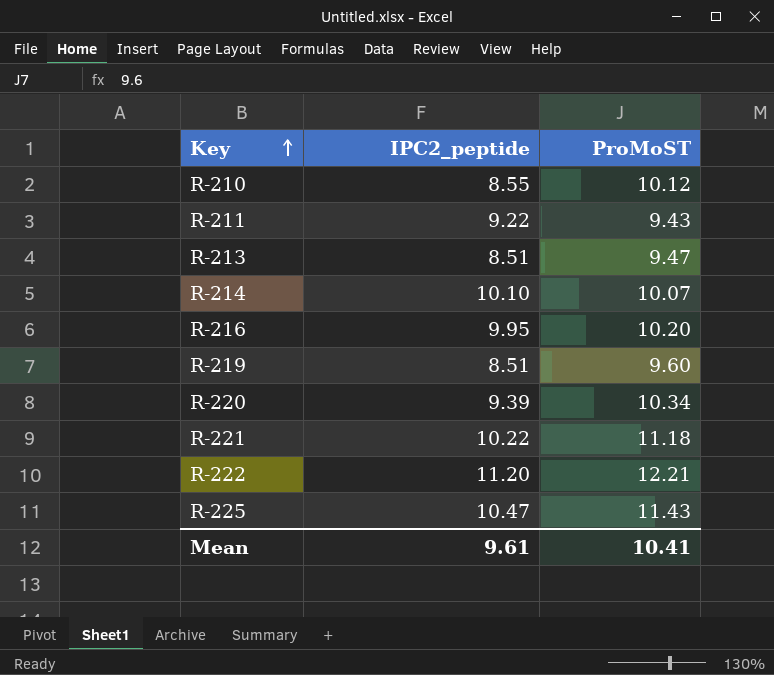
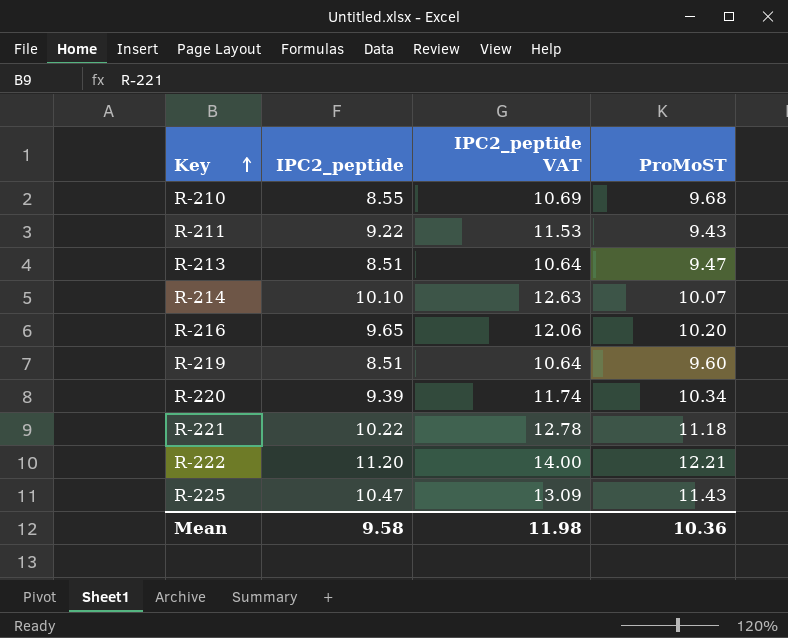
column IPC2_peptide VAT | formula: none -> [IPC2_peptide] * 1.25
R-210 | ProMoST: 10.12 -> 9.68
R-216 | IPC2_peptide: 9.95 -> 9.65
Mean | IPC2_peptide: 9.61 -> 9.58
Mean | ProMoST: 10.41 -> 10.36

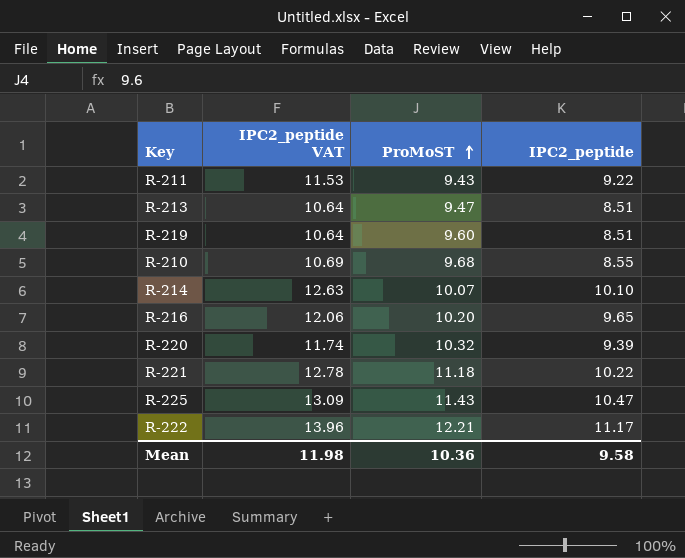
row order: Key ascending -> ProMoST ascending
column IPC2_peptide | position: 2 -> 4
R-220 | ProMoST: 10.34 -> 10.32
R-222 | IPC2_peptide VAT: 14.00 -> 13.96
R-222 | IPC2_peptide: 11.20 -> 11.17

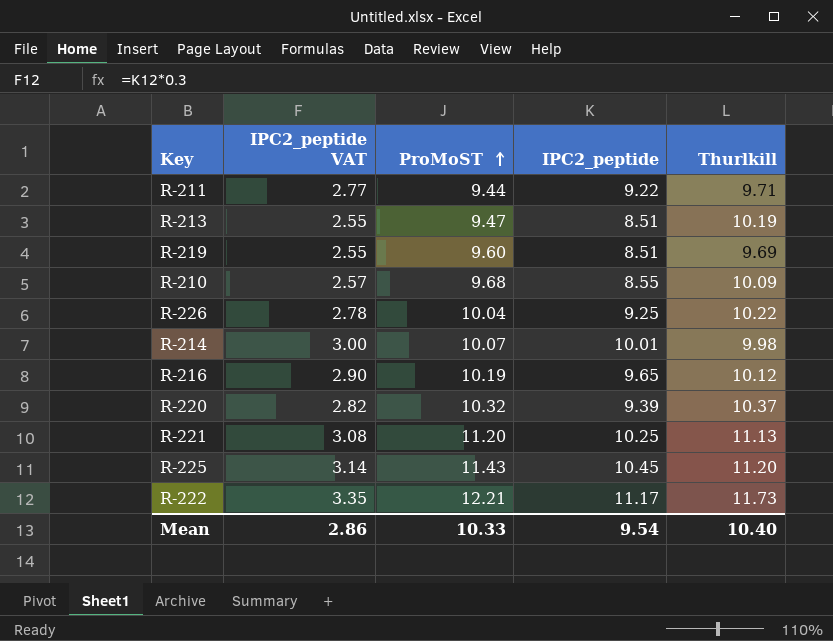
column IPC2_peptide VAT | formula: [IPC2_peptide] * 1.25 -> [IPC2_peptide] * 0.3
column Thurlkill | position: none -> 5
R-211 | ProMoST: 9.43 -> 9.44
row R-226: none -> 2.78 | 10.04 | 9.25 | 10.22
R-214 | IPC2_peptide: 10.10 -> 10.01
R-216 | ProMoST: 10.20 -> 10.19
R-221 | ProMoST: 11.18 -> 11.20
R-221 | IPC2_peptide: 10.22 -> 10.25
R-225 | IPC2_peptide: 10.47 -> 10.45
Mean | IPC2_peptide VAT: 11.98 -> 2.86
Mean | ProMoST: 10.36 -> 10.33
Mean | IPC2_peptide: 9.58 -> 9.54

